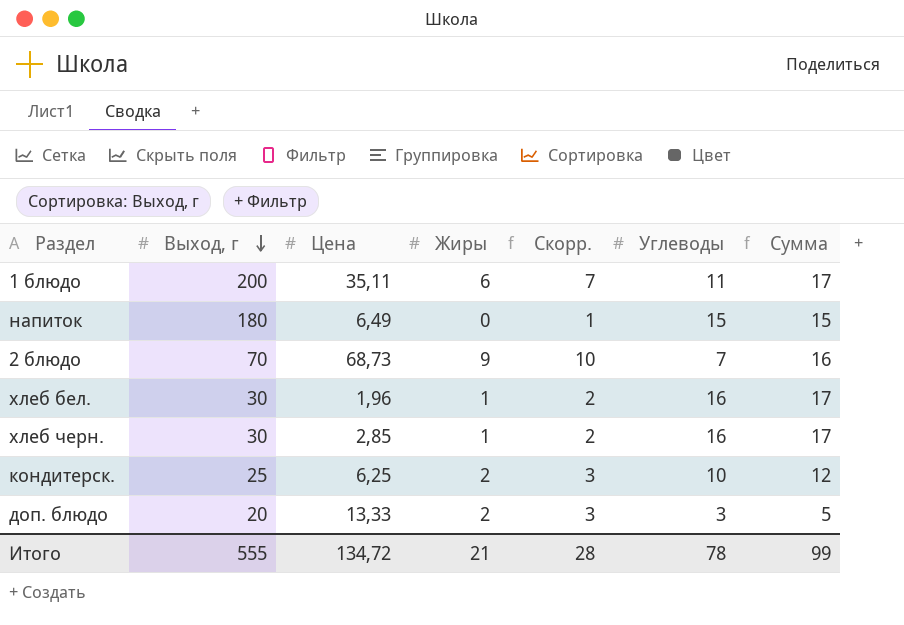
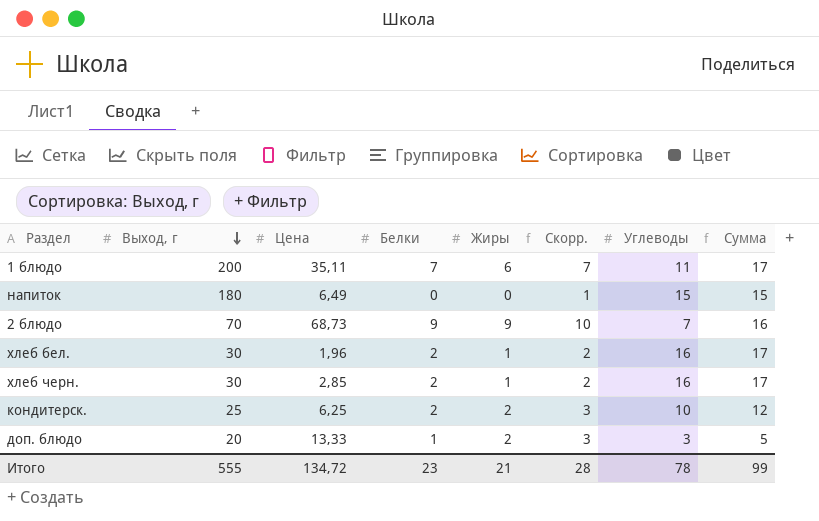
column Белки | position: none -> 4

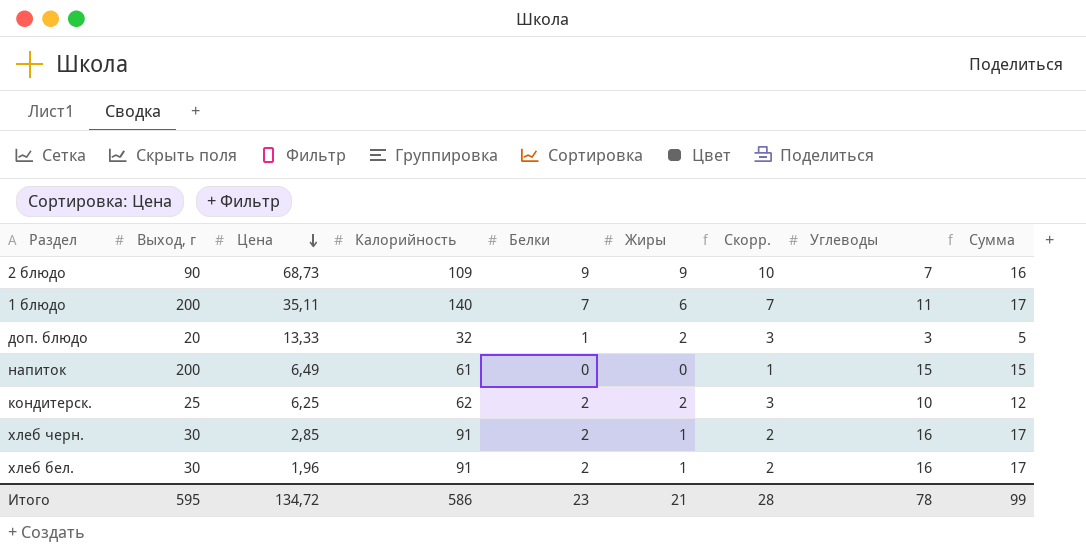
row order: Выход, г descending -> Цена descending
column Калорийность | position: none -> 4
2 блюдо | Выход, г: 70 -> 90
напиток | Выход, г: 180 -> 200
Итого | Выход, г: 555 -> 595

